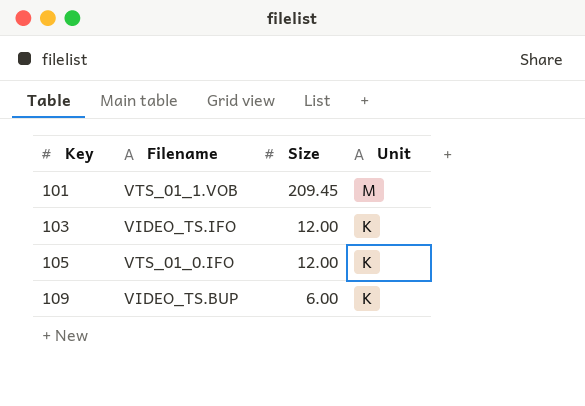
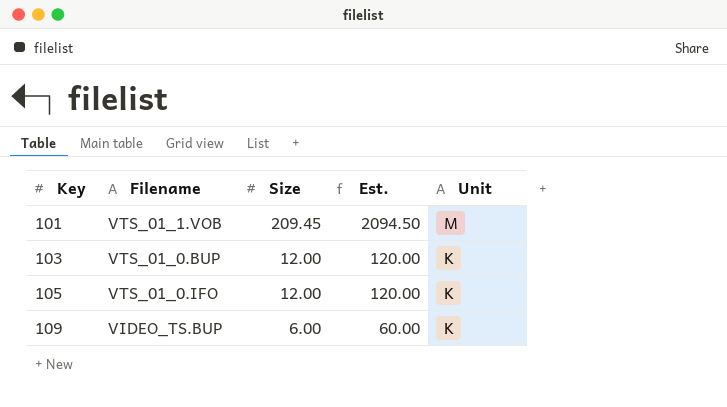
column Est. | formula: none -> [Size] * 10
103 | Filename: VIDEO_TS.IFO -> VTS_01_0.BUP

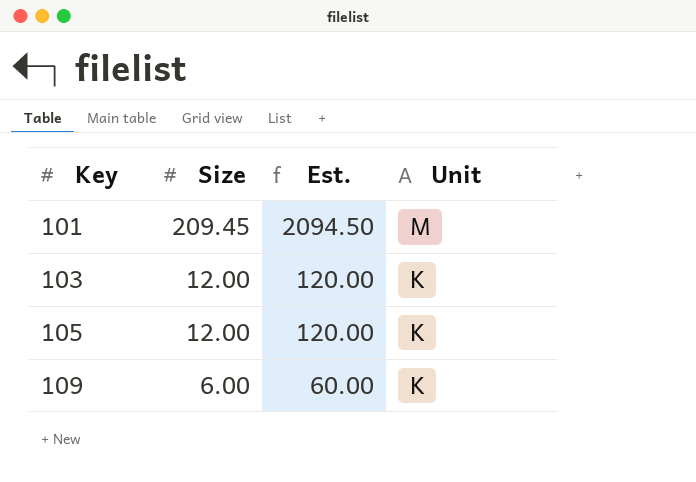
column Filename | position: 2 -> none

